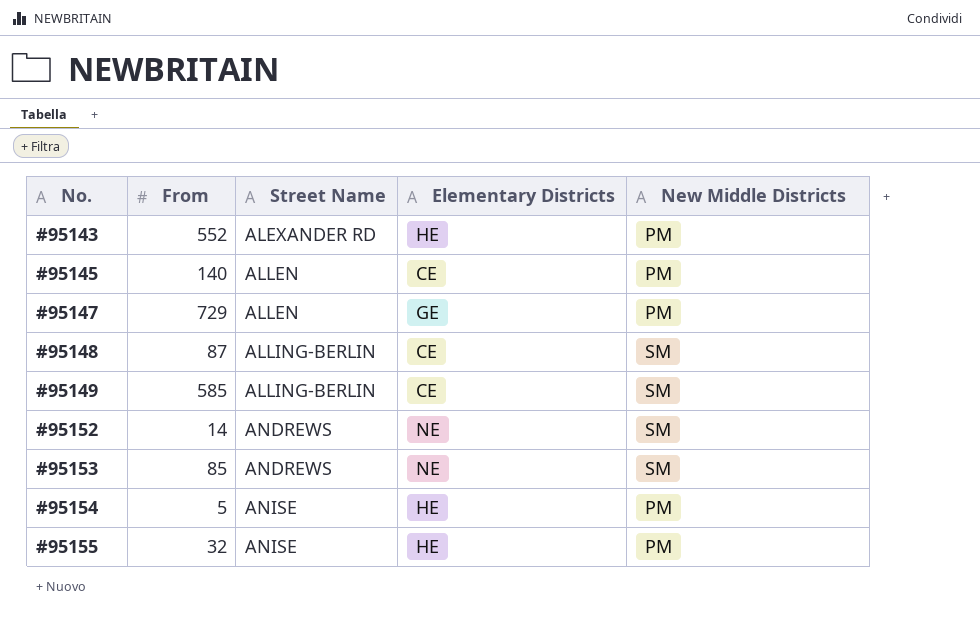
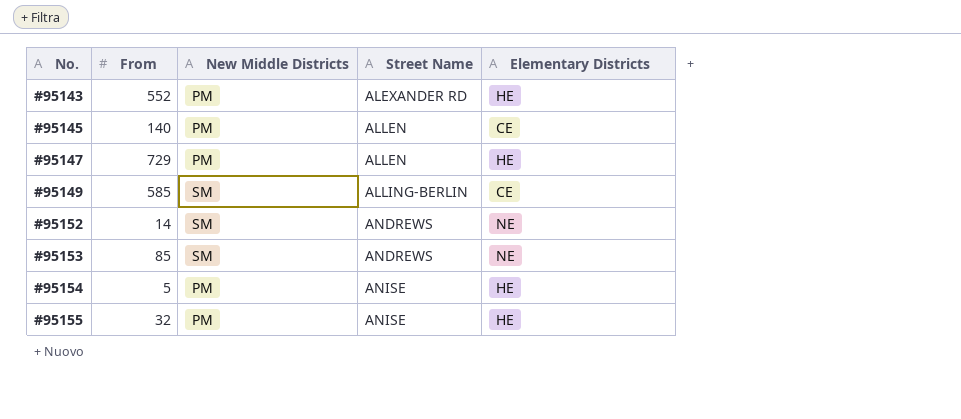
column New Middle Districts | position: 5 -> 3
row #95148: 87 | ALLING-BERLIN | CE | SM -> none
#95147 | Elementary Districts: GE -> HE

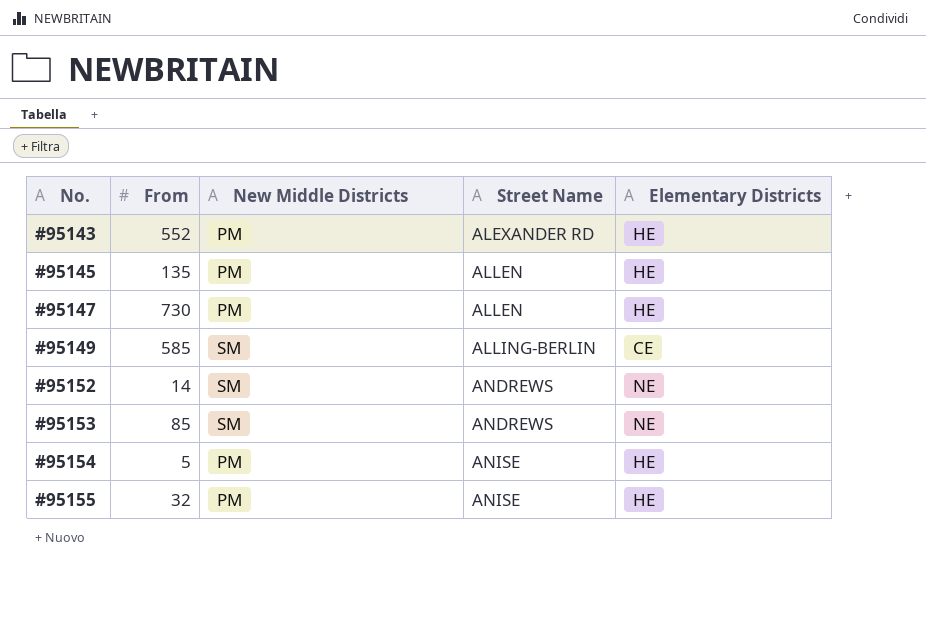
#95145 | From: 140 -> 135
#95145 | Elementary Districts: CE -> HE
#95147 | From: 729 -> 730

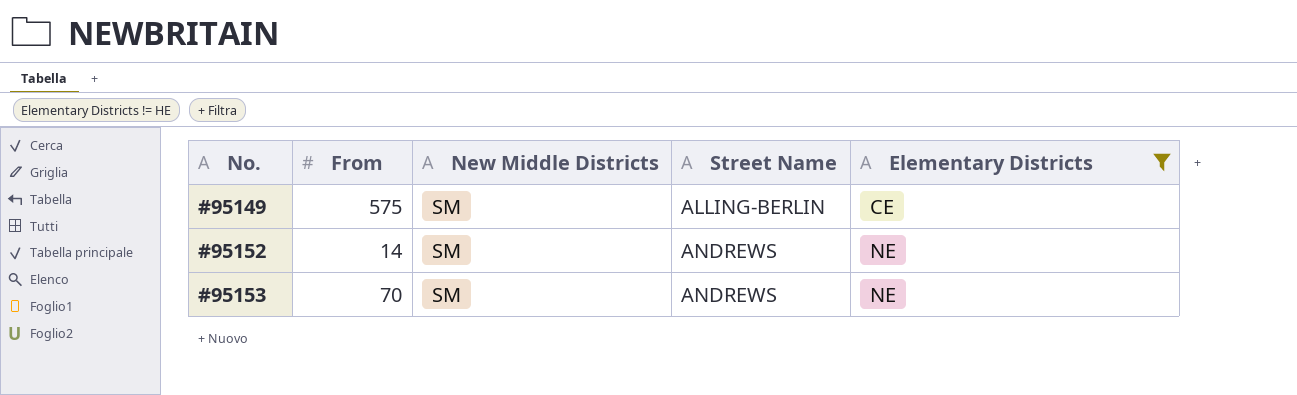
filter: none -> Elementary Districts != HE
#95149 | From: 585 -> 575
#95153 | From: 85 -> 70

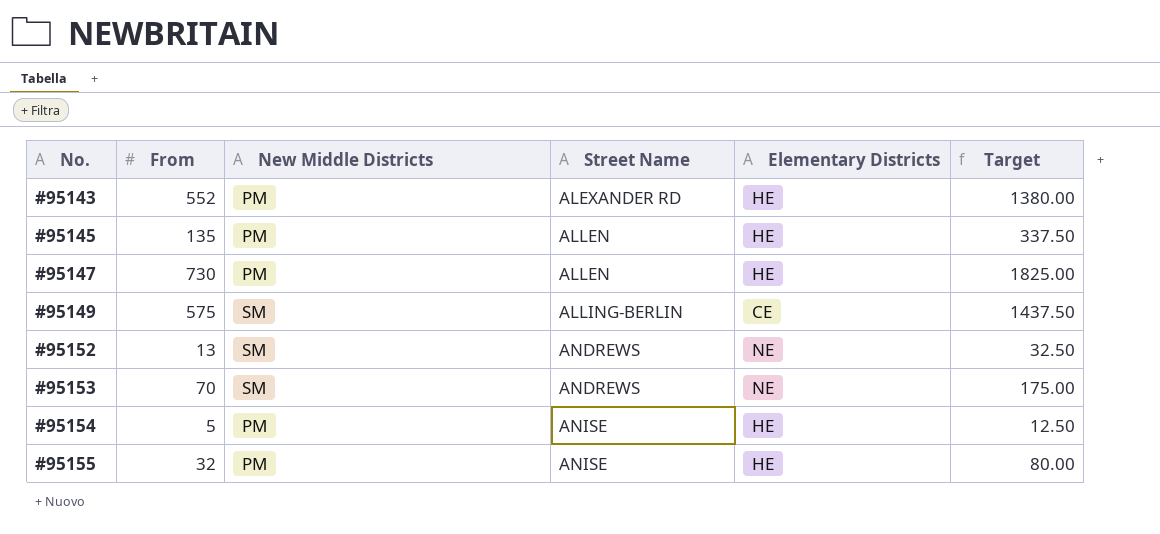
filter: Elementary Districts != HE -> none
column Target | formula: none -> [From] * 2.5
#95152 | From: 14 -> 13

